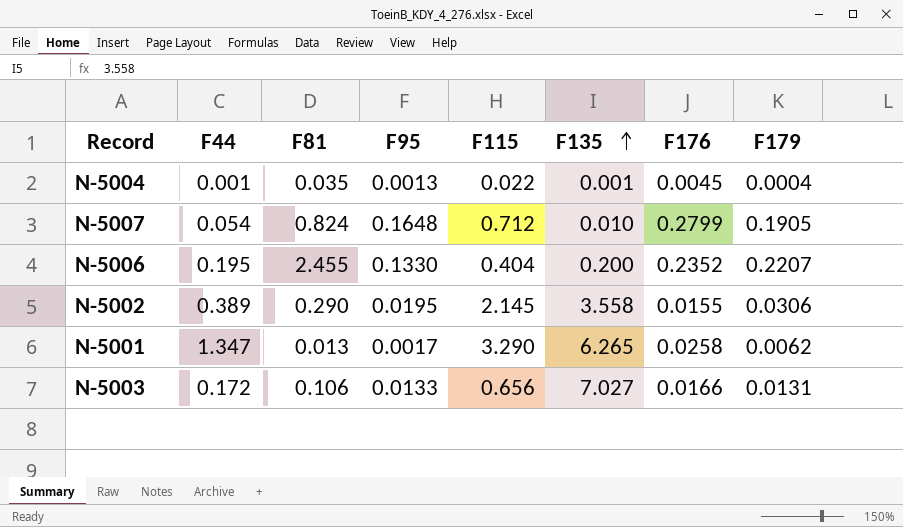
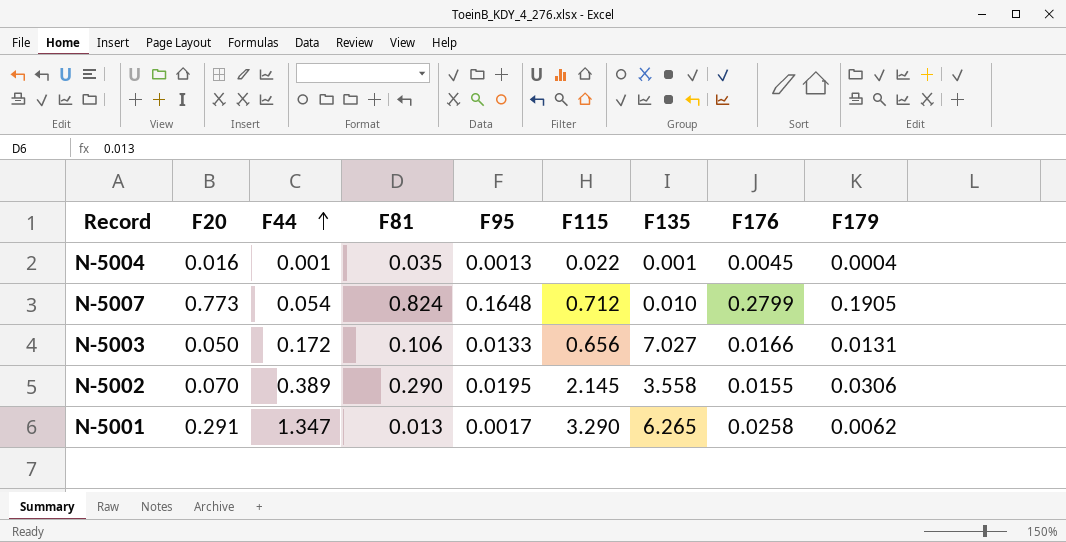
row order: F135 ascending -> F44 ascending
column F20 | position: none -> 2
row N-5006: 0.195 | 2.455 | 0.1330 | 0.404 | 0.200 | 0.2352 | 0.2207 -> none

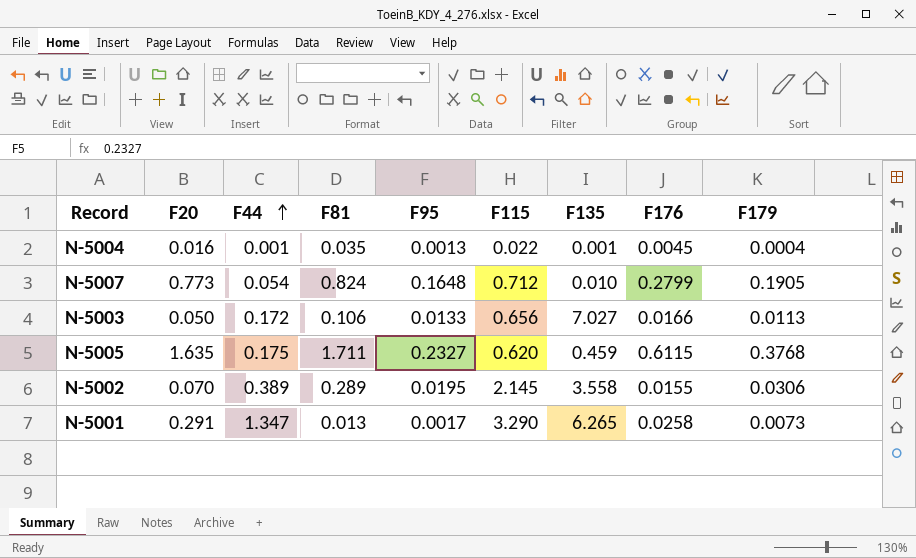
N-5003 | F179: 0.0131 -> 0.0113
row N-5005: none -> 1.635 | 0.175 | 1.711 | 0.2327 | 0.620 | 0.459 | 0.6115 | 0.3768
N-5002 | F81: 0.290 -> 0.289
N-5001 | F179: 0.0062 -> 0.0073

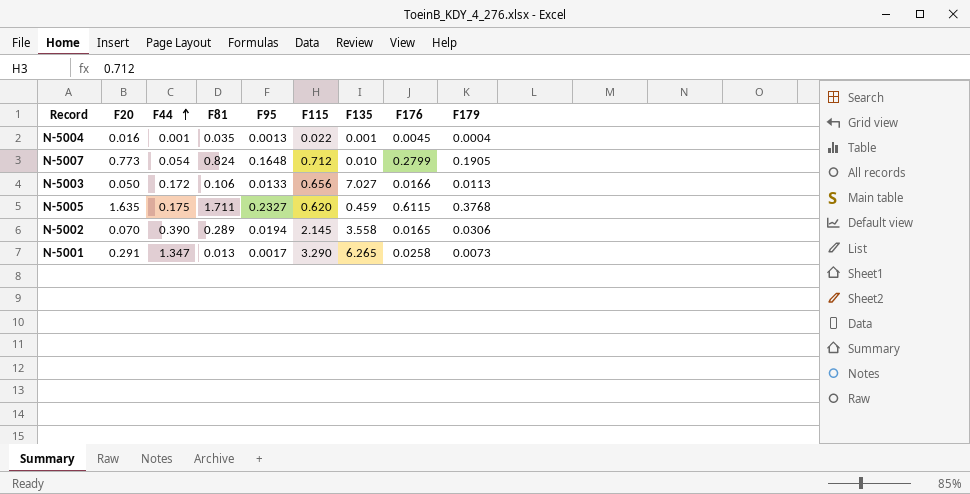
N-5002 | F44: 0.389 -> 0.390
N-5002 | F95: 0.0195 -> 0.0194
N-5002 | F176: 0.0155 -> 0.0165

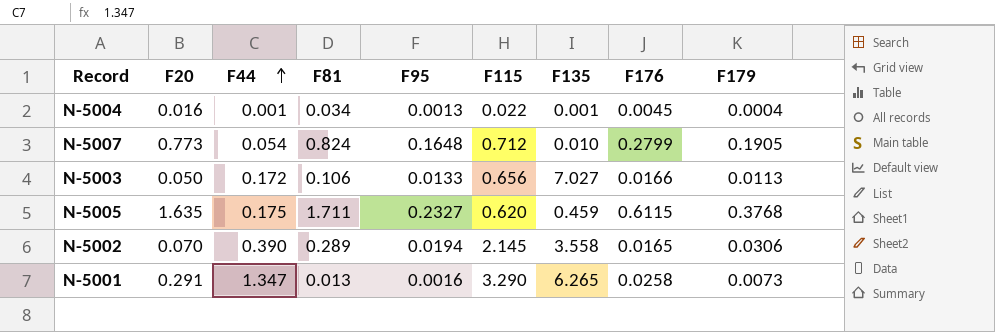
N-5004 | F81: 0.035 -> 0.034
N-5001 | F95: 0.0017 -> 0.0016

